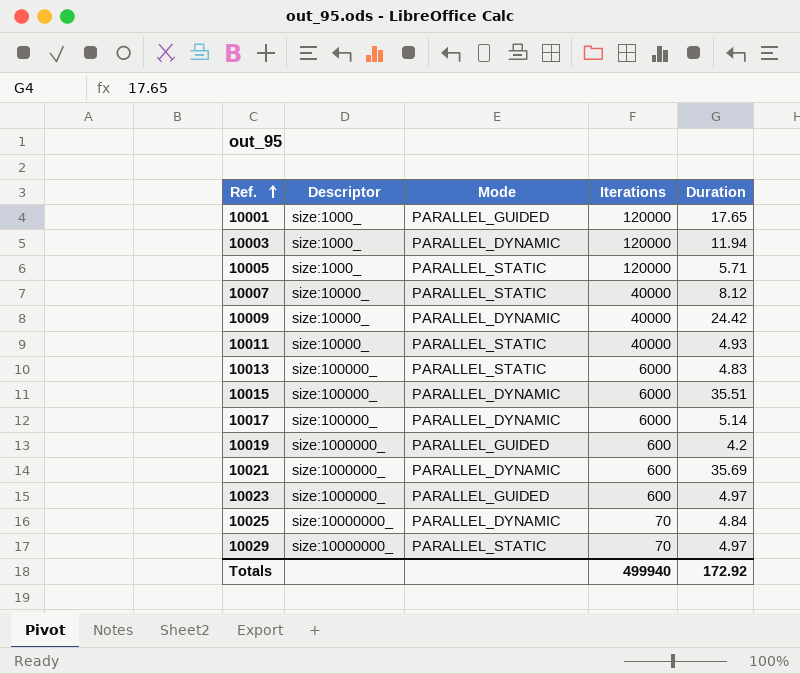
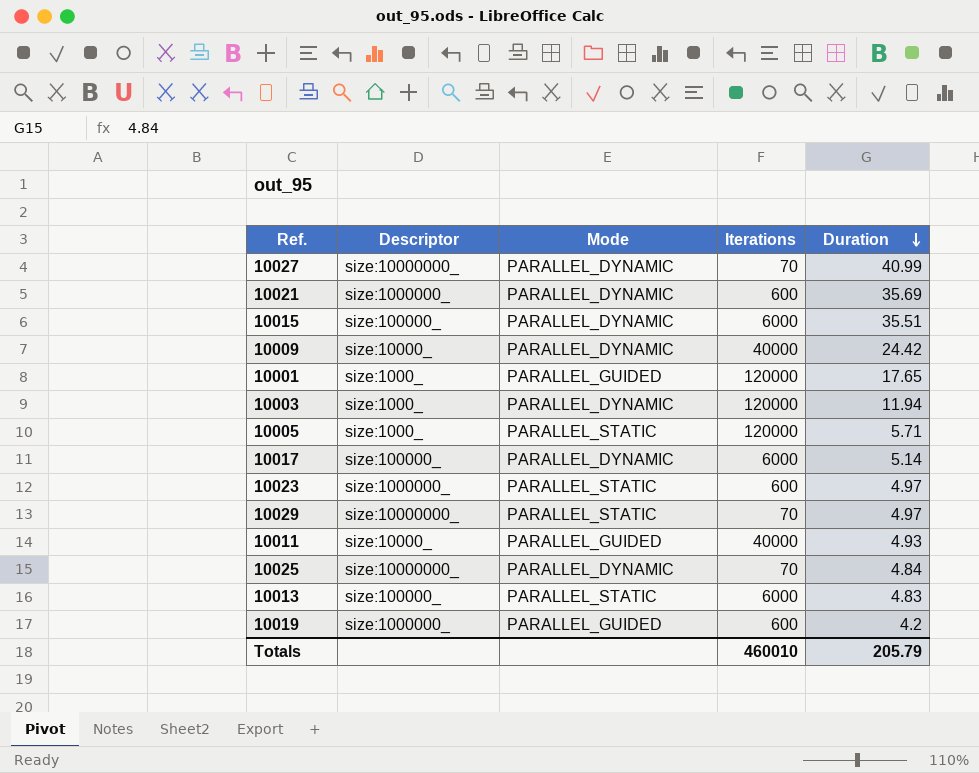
row order: Ref. ascending -> Duration descending
row 10007: size:10000_ | PARALLEL_STATIC | 40000 | 8.12 -> none
row 10027: none -> size:10000000_ | PARALLEL_DYNAMIC | 70 | 40.99
10023 | Mode: PARALLEL_GUIDED -> PARALLEL_STATIC
10011 | Mode: PARALLEL_STATIC -> PARALLEL_GUIDED
Totals | Iterations: 499940 -> 460010
Totals | Duration: 172.92 -> 205.79

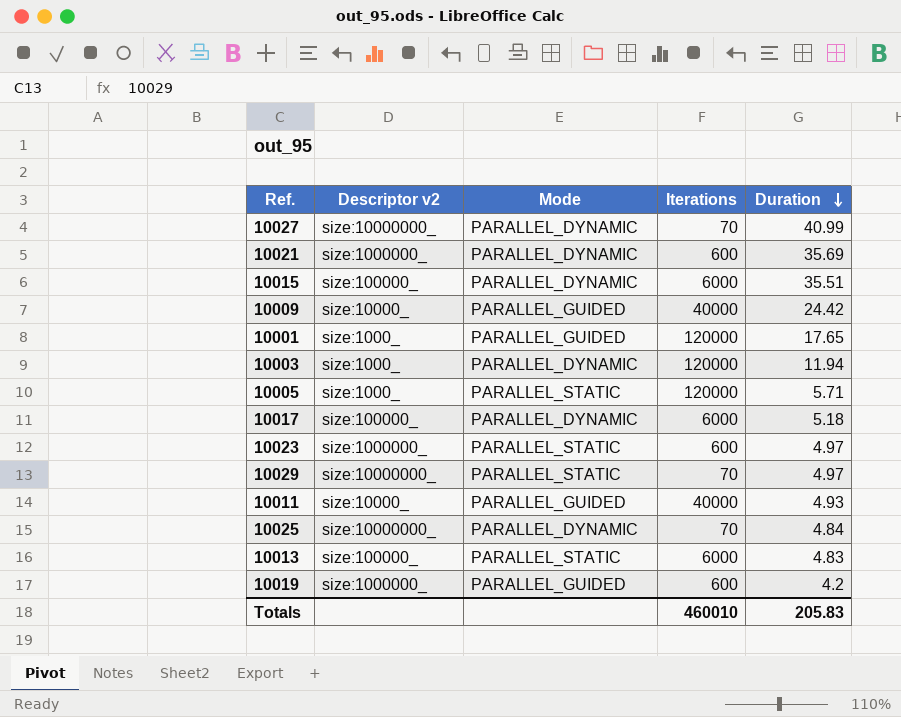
column name: Descriptor -> Descriptor v2
10009 | Mode: PARALLEL_DYNAMIC -> PARALLEL_GUIDED
10017 | Duration: 5.14 -> 5.18
Totals | Duration: 205.79 -> 205.83

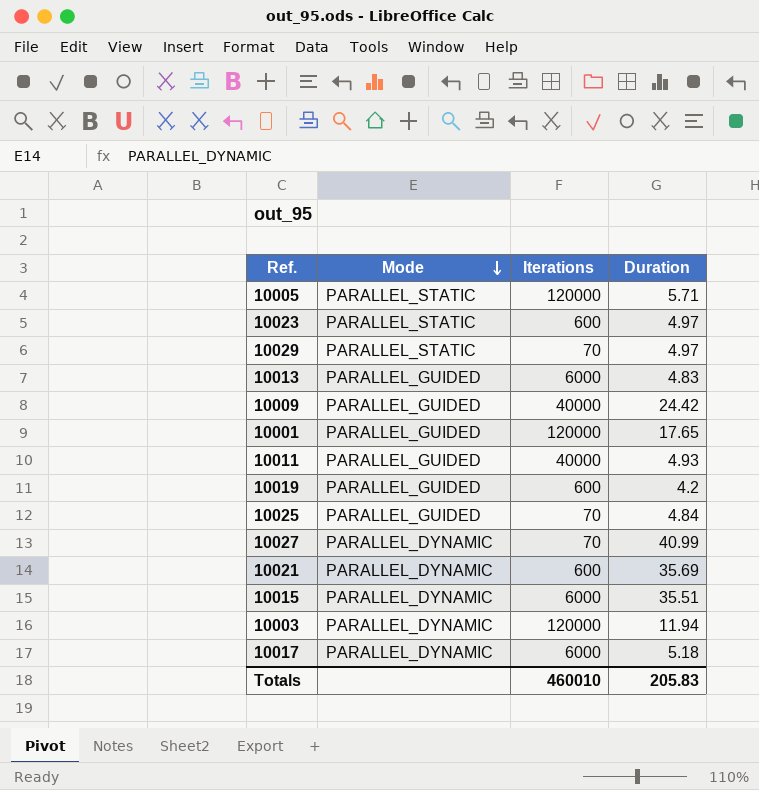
row order: Duration descending -> Mode descending
column Descriptor v2 | position: 2 -> none
10013 | Mode: PARALLEL_STATIC -> PARALLEL_GUIDED
10025 | Mode: PARALLEL_DYNAMIC -> PARALLEL_GUIDED

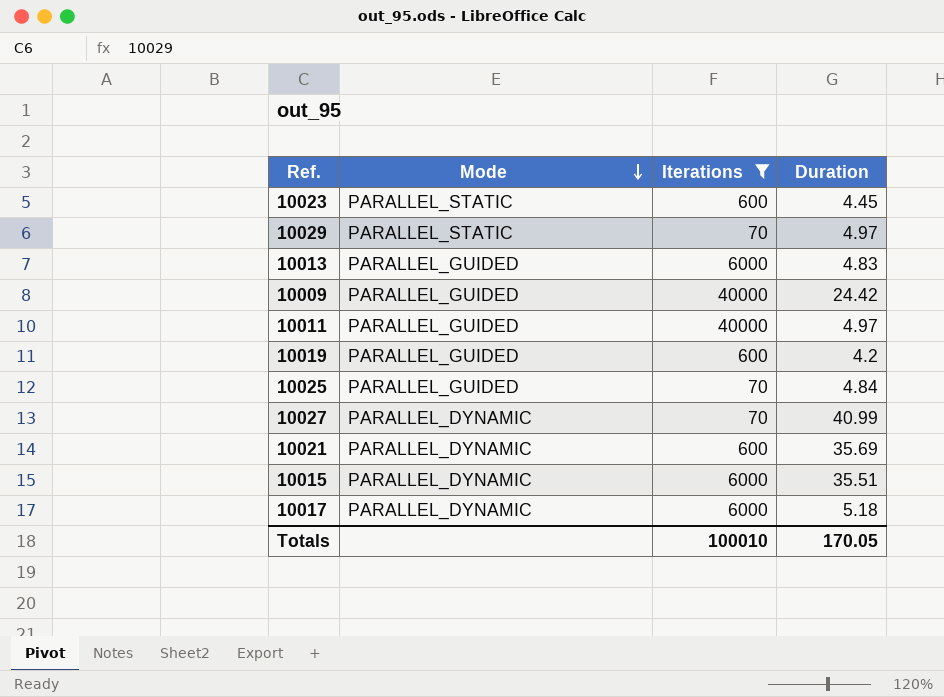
filter: none -> Iterations != 120000
10023 | Duration: 4.97 -> 4.45
10011 | Duration: 4.93 -> 4.97
Totals | Iterations: 460010 -> 100010
Totals | Duration: 205.83 -> 170.05

